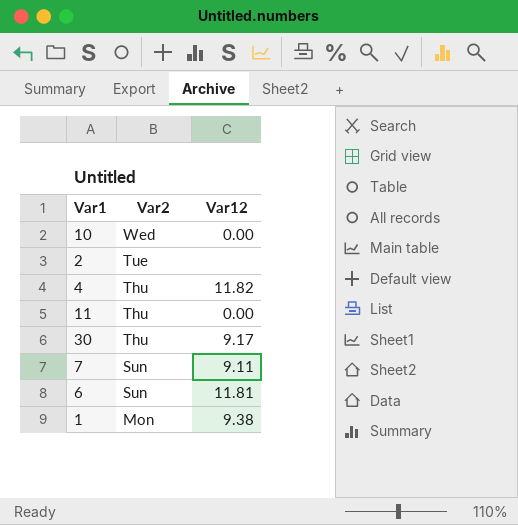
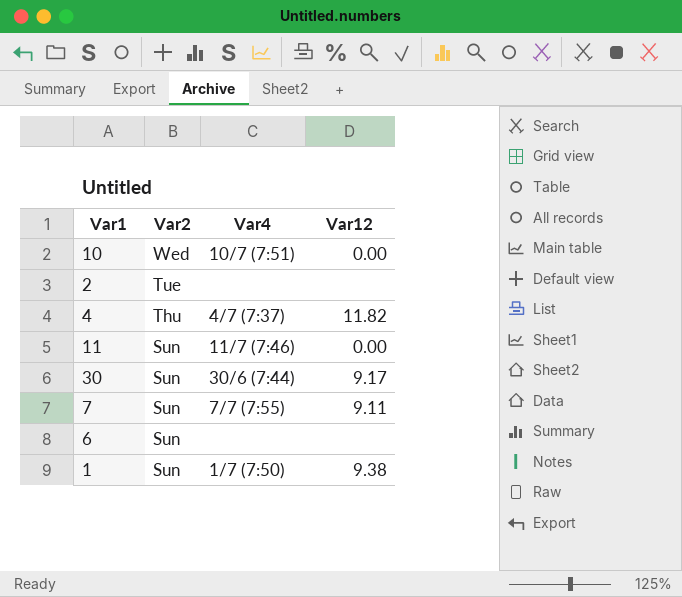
column Var4 | position: none -> 3
11 | Var2: Thu -> Sun
30 | Var2: Thu -> Sun
6 | Var12: 11.81 -> none
1 | Var2: Mon -> Sun

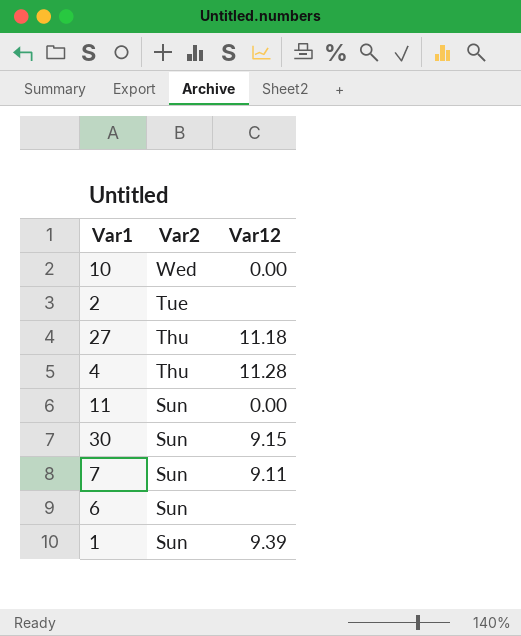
column Var4 | position: 3 -> none
row 27: none -> Thu | 11.18
4 | Var12: 11.82 -> 11.28
30 | Var12: 9.17 -> 9.15
1 | Var12: 9.38 -> 9.39

